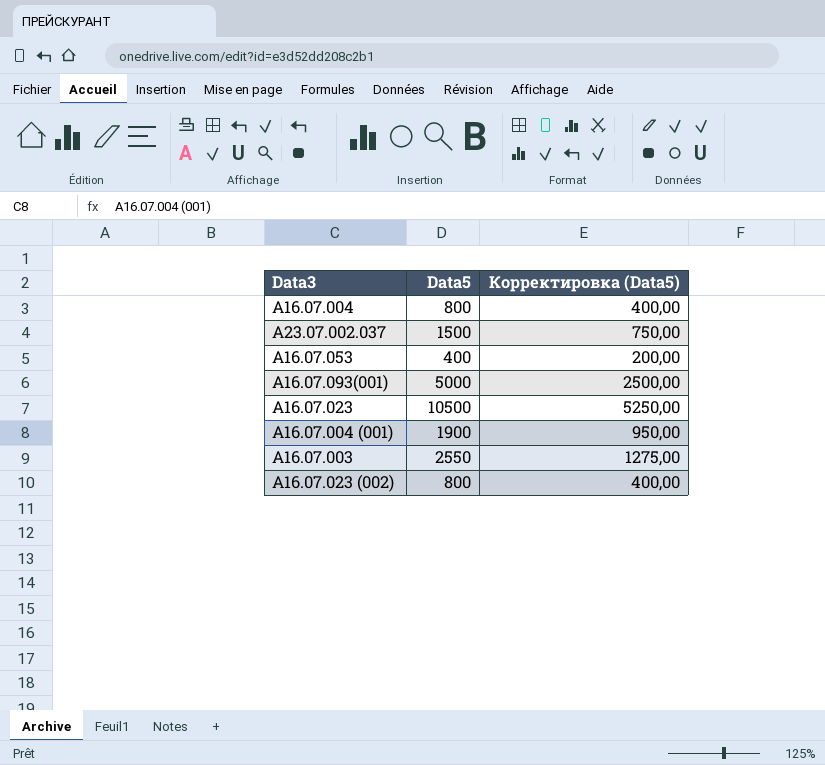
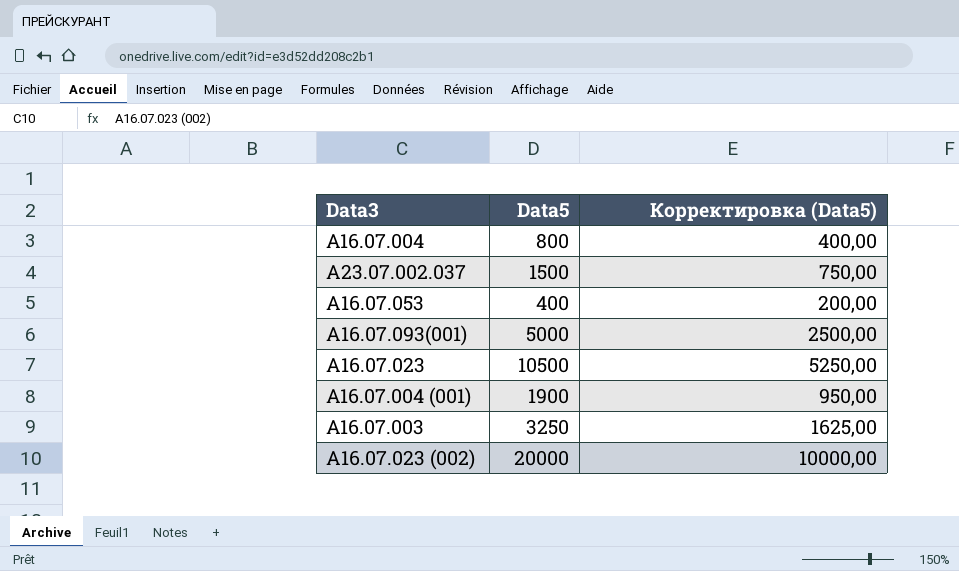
А16.07.003 | Data5: 2550 -> 3250
А16.07.003 | Корректировка (Data5): 1275,00 -> 1625,00
A16.07.023 (002) | Data5: 800 -> 20000
A16.07.023 (002) | Корректировка (Data5): 400,00 -> 10000,00

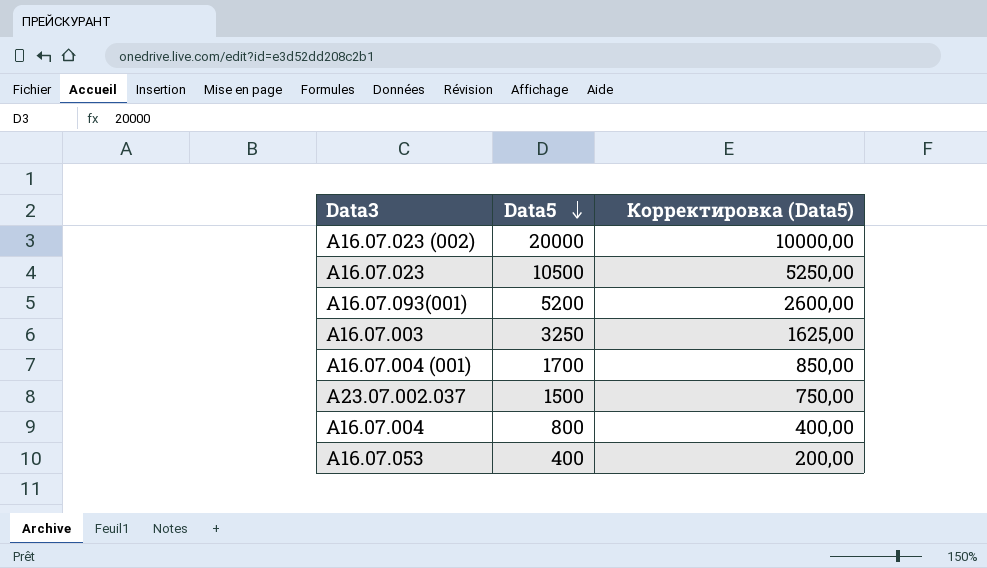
row order: none -> Data5 descending
A16.07.093(001) | Data5: 5000 -> 5200
A16.07.093(001) | Корректировка (Data5): 2500,00 -> 2600,00
А16.07.004 (001) | Data5: 1900 -> 1700
А16.07.004 (001) | Корректировка (Data5): 950,00 -> 850,00

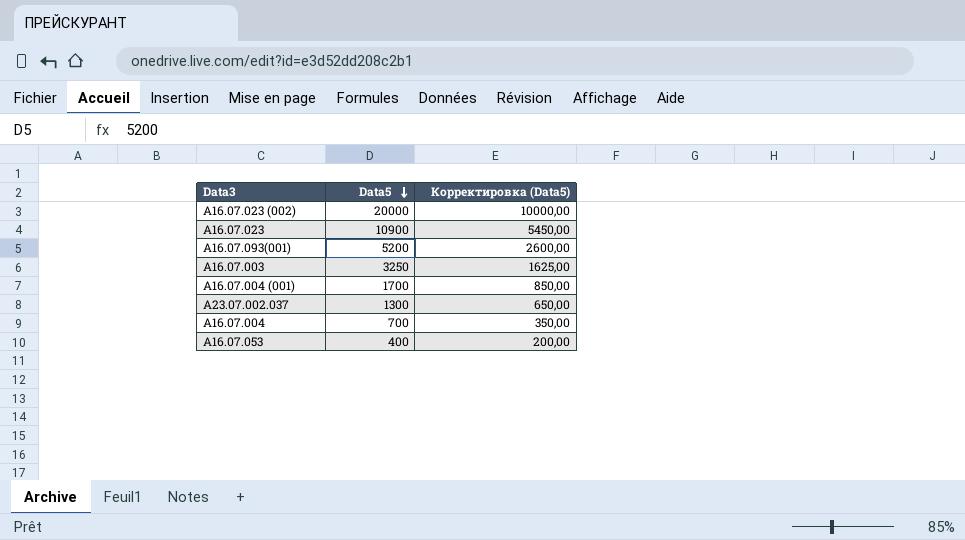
A16.07.023 | Data5: 10500 -> 10900
A16.07.023 | Корректировка (Data5): 5250,00 -> 5450,00
A23.07.002.037 | Data5: 1500 -> 1300
A23.07.002.037 | Корректировка (Data5): 750,00 -> 650,00
А16.07.004 | Data5: 800 -> 700
А16.07.004 | Корректировка (Data5): 400,00 -> 350,00

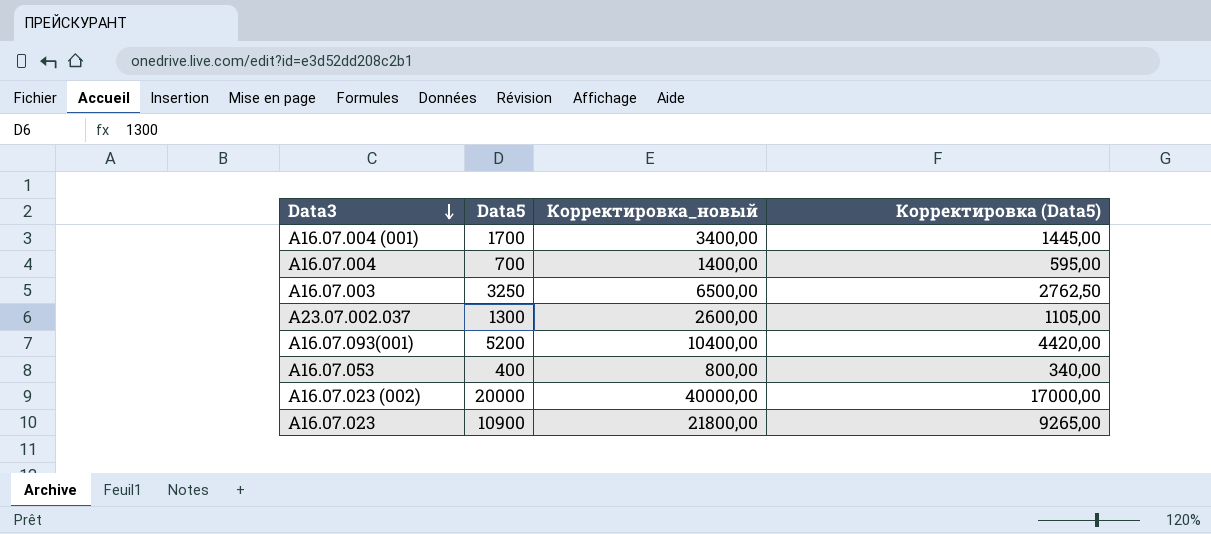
row order: Data5 descending -> Data3 descending
column Корректировка_новый | formula: none -> [Data5] * 2
column Корректировка (Data5) | formula: [Data5] * 0,5 -> [Data5] * 0,85

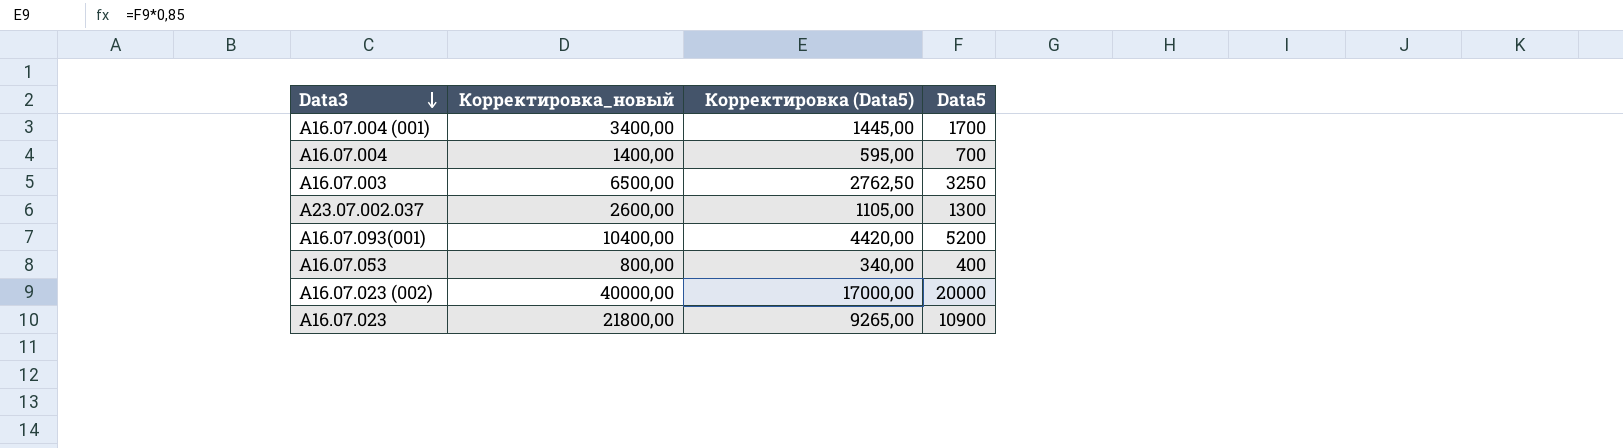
column Data5 | position: 2 -> 4

